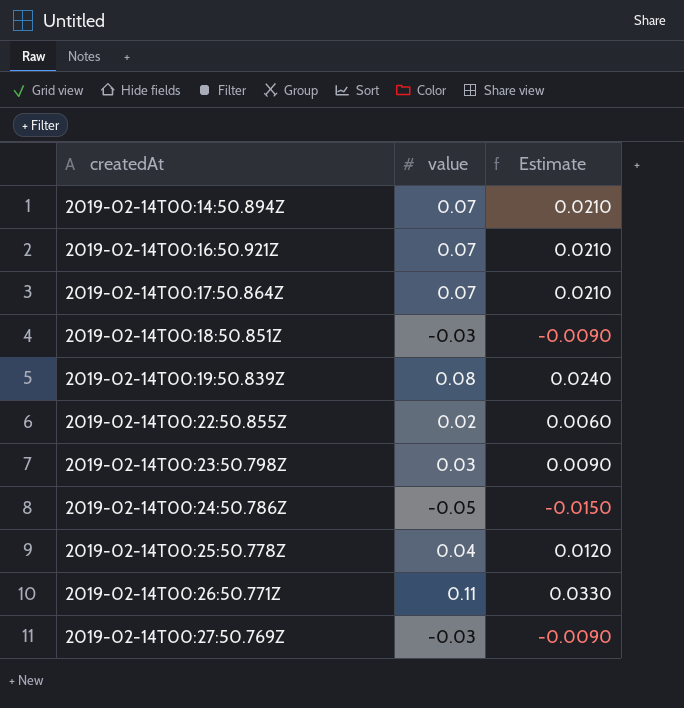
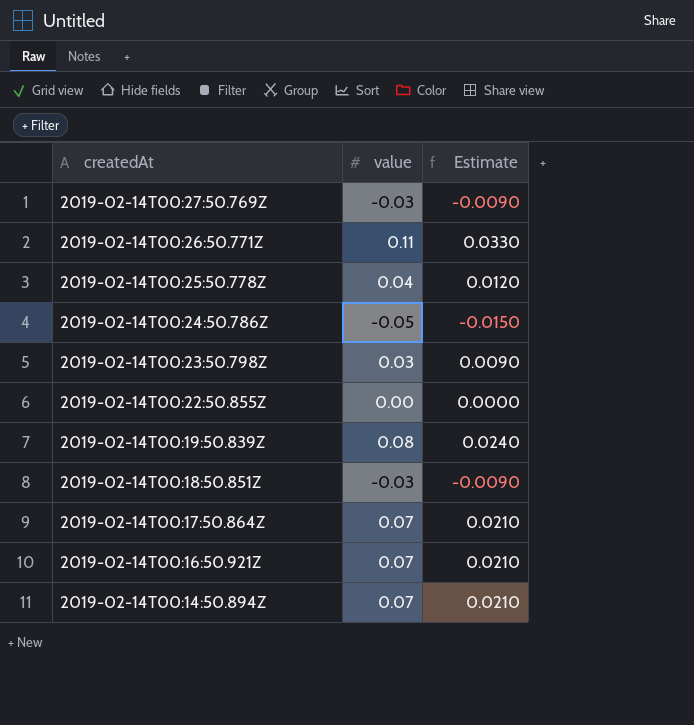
row order: createdAt ascending -> createdAt descending
2019-02-14T00:22:50.855Z | value: 0.02 -> 0.00
2019-02-14T00:22:50.855Z | Estimate: 0.0060 -> 0.0000

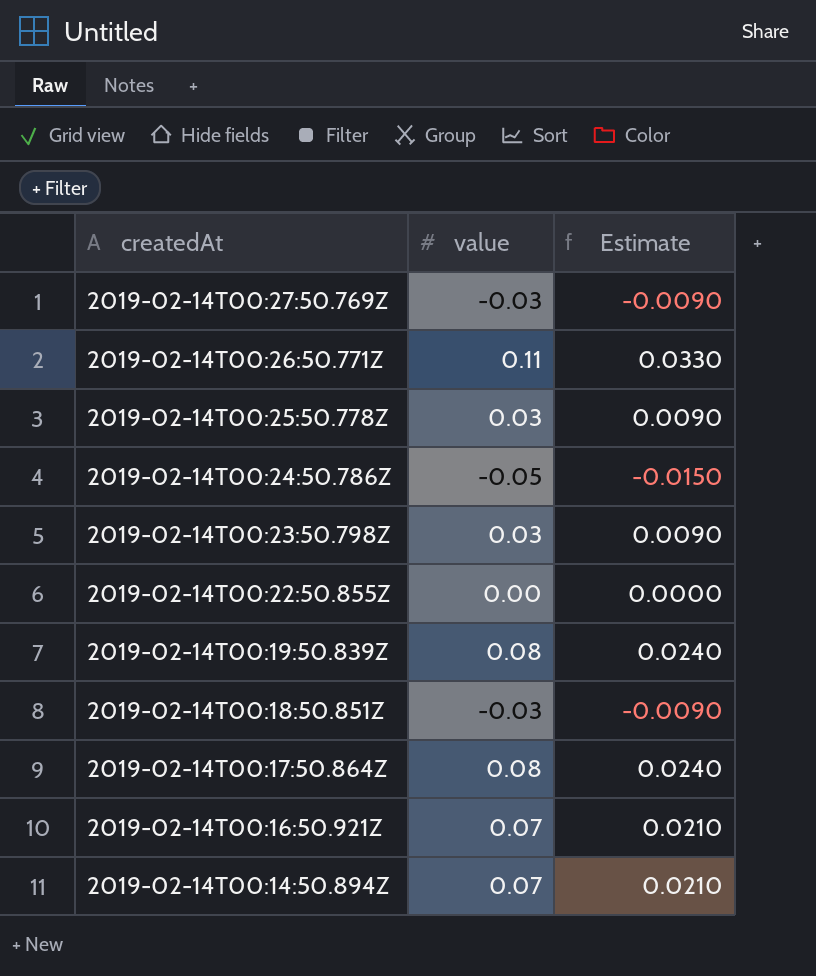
2019-02-14T00:25:50.778Z | value: 0.04 -> 0.03
2019-02-14T00:25:50.778Z | Estimate: 0.0120 -> 0.0090
2019-02-14T00:17:50.864Z | value: 0.07 -> 0.08
2019-02-14T00:17:50.864Z | Estimate: 0.0210 -> 0.0240

